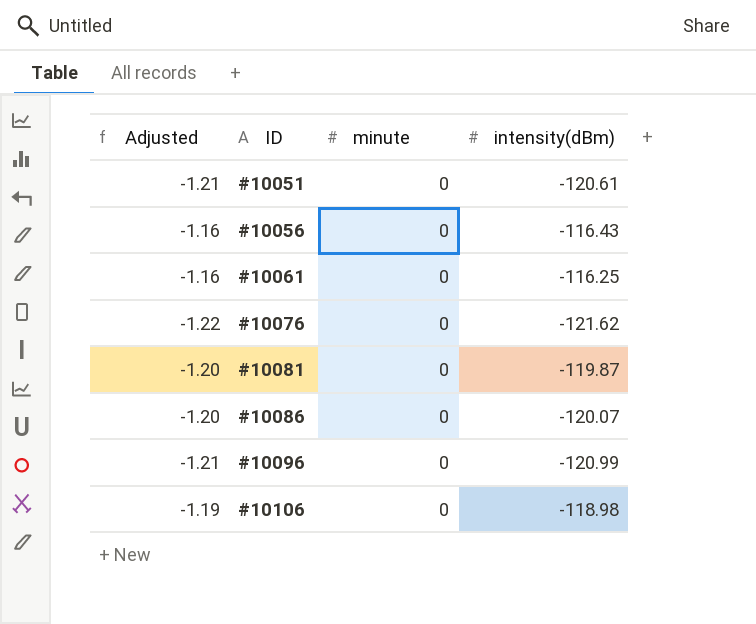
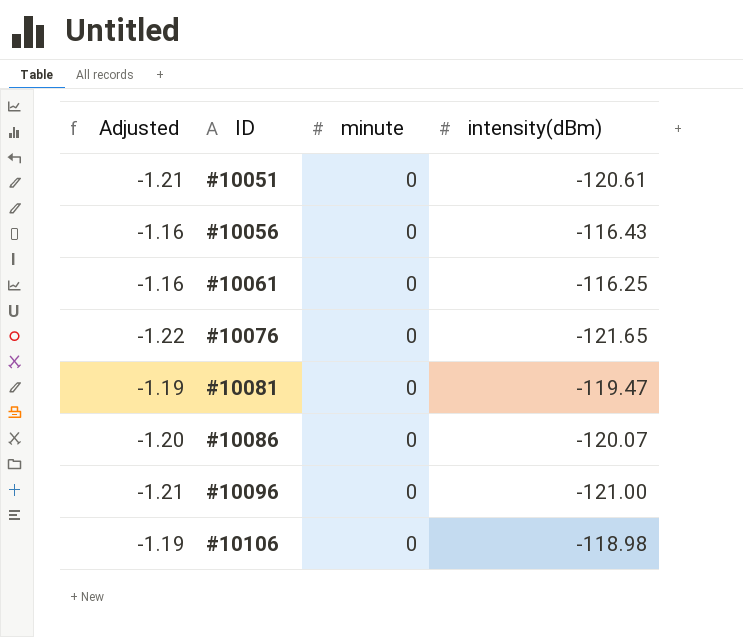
#10076 | intensity(dBm): -121.62 -> -121.65
#10081 | Adjusted: -1.20 -> -1.19
#10081 | intensity(dBm): -119.87 -> -119.47
#10096 | intensity(dBm): -120.99 -> -121.00

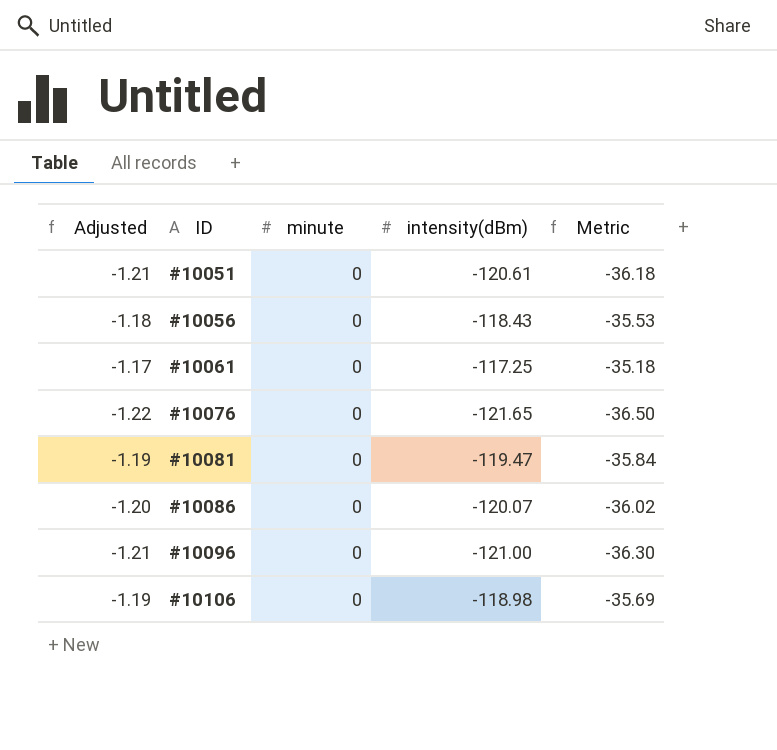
column Metric | formula: none -> [intensity(dBm)] * 0.3
#10056 | Adjusted: -1.16 -> -1.18
#10056 | intensity(dBm): -116.43 -> -118.43
#10061 | Adjusted: -1.16 -> -1.17
#10061 | intensity(dBm): -116.25 -> -117.25

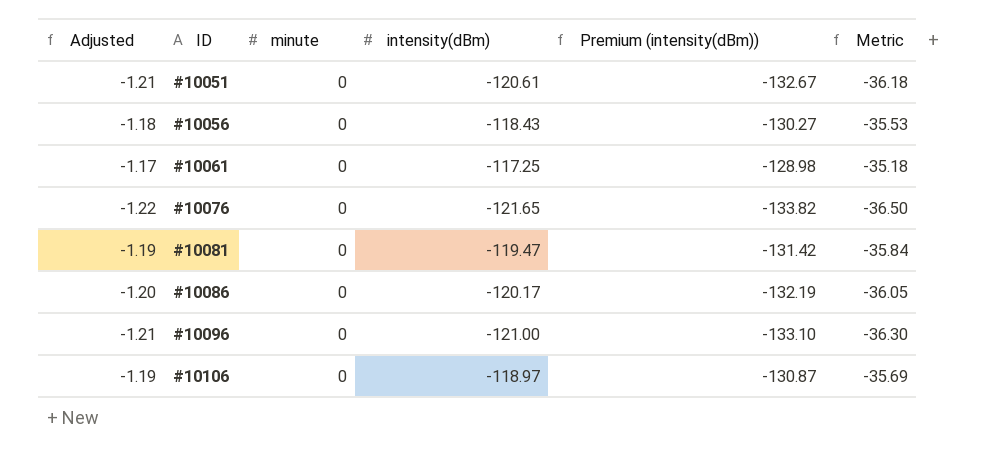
column Premium (intensity(dBm)) | formula: none -> [intensity(dBm)] * 1.1
#10086 | intensity(dBm): -120.07 -> -120.17
#10086 | Metric: -36.02 -> -36.05
#10106 | intensity(dBm): -118.98 -> -118.97

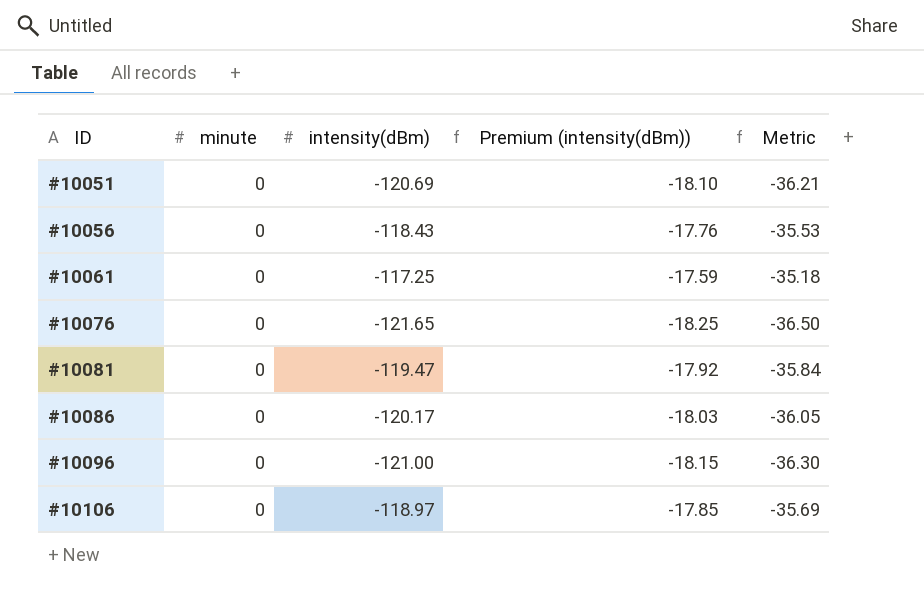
column Adjusted | formula: [intensity(dBm)] * 0.01 -> none
column Premium (intensity(dBm)) | formula: [intensity(dBm)] * 1.1 -> [intensity(dBm)] * 0.15
#10051 | intensity(dBm): -120.61 -> -120.69
#10051 | Metric: -36.18 -> -36.21

